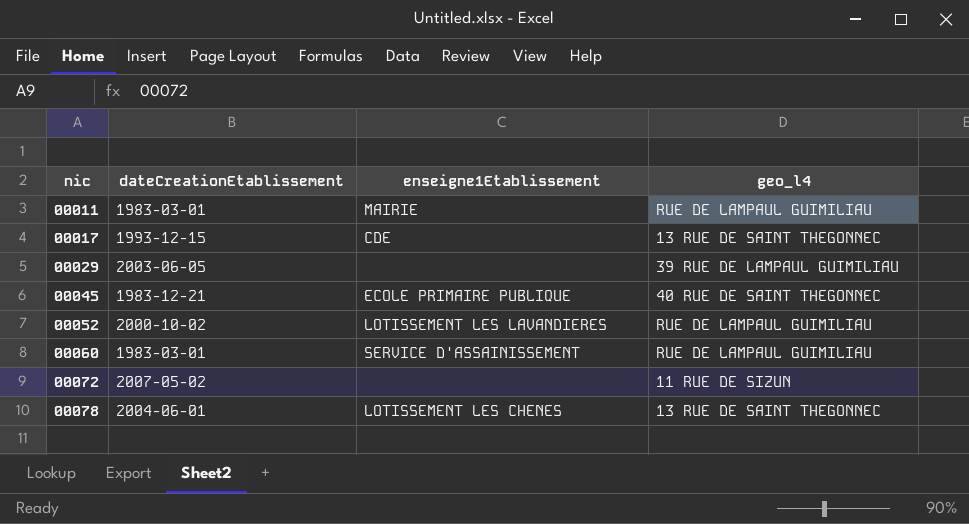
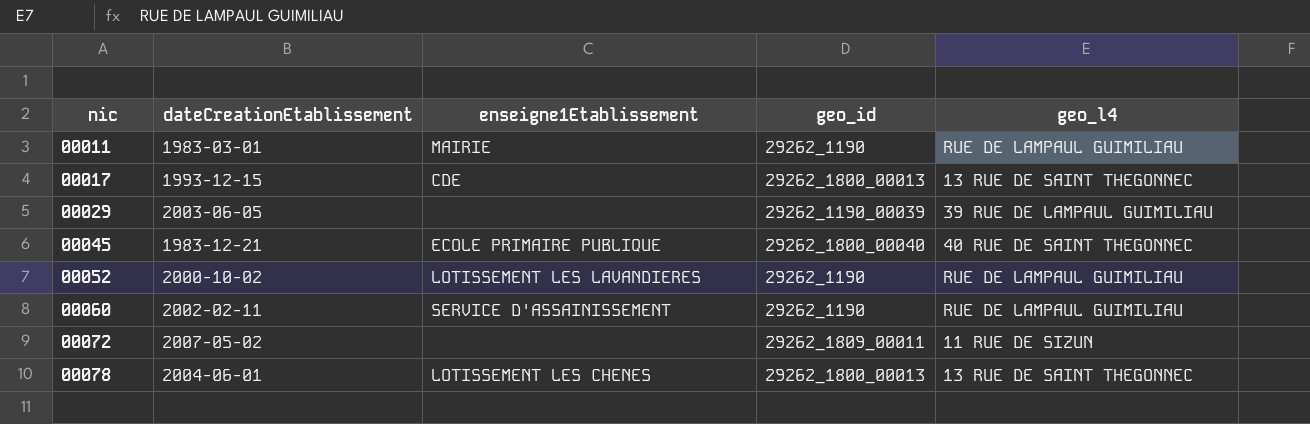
column geo_id | position: none -> 4
00060 | dateCreationEtablissement: 1983-03-01 -> 2002-02-11

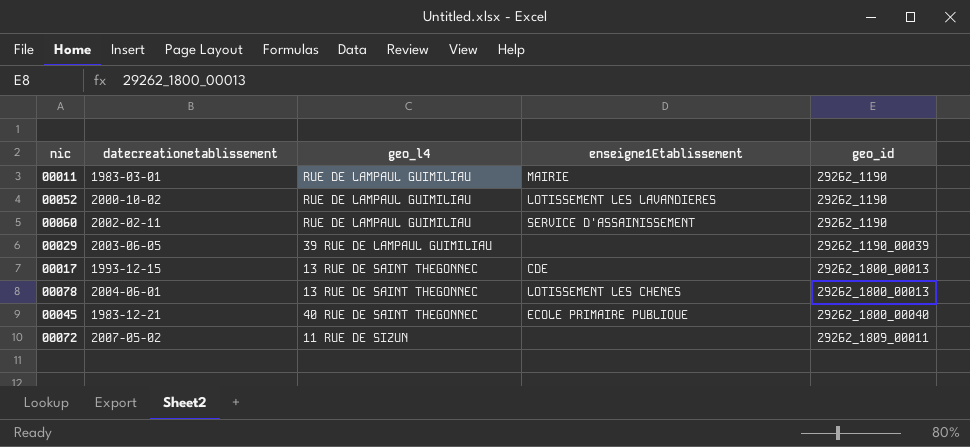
row order: nic ascending -> geo_id ascending
column name: dateCreationEtablissement -> datecreationetablissement
column geo_l4 | position: 5 -> 3

